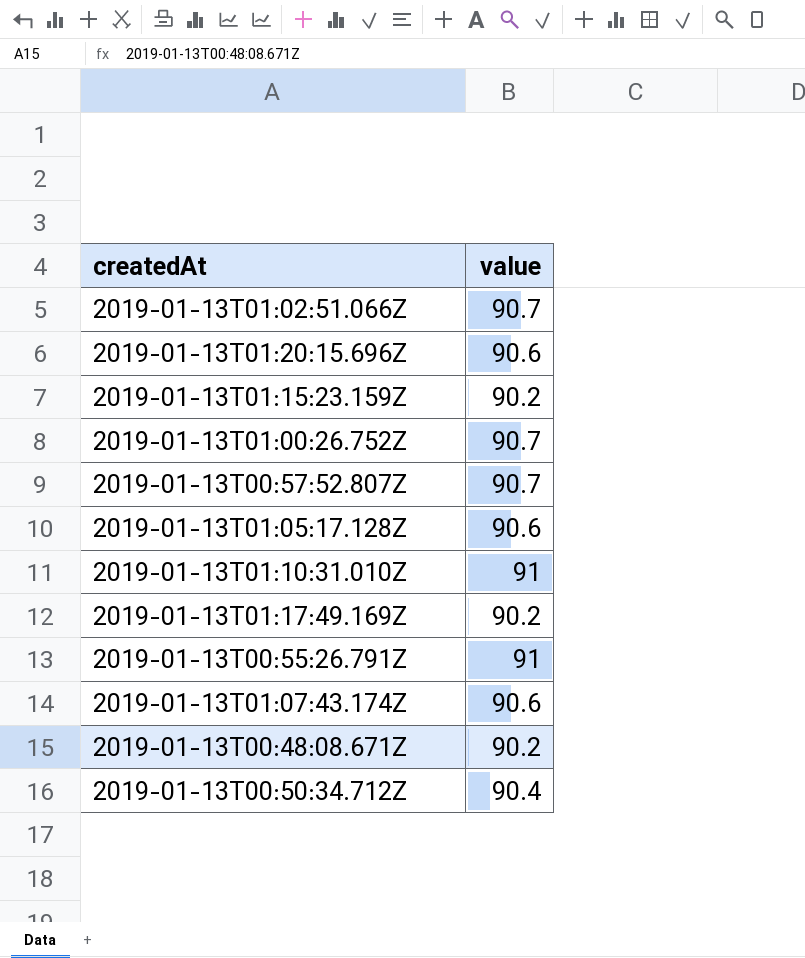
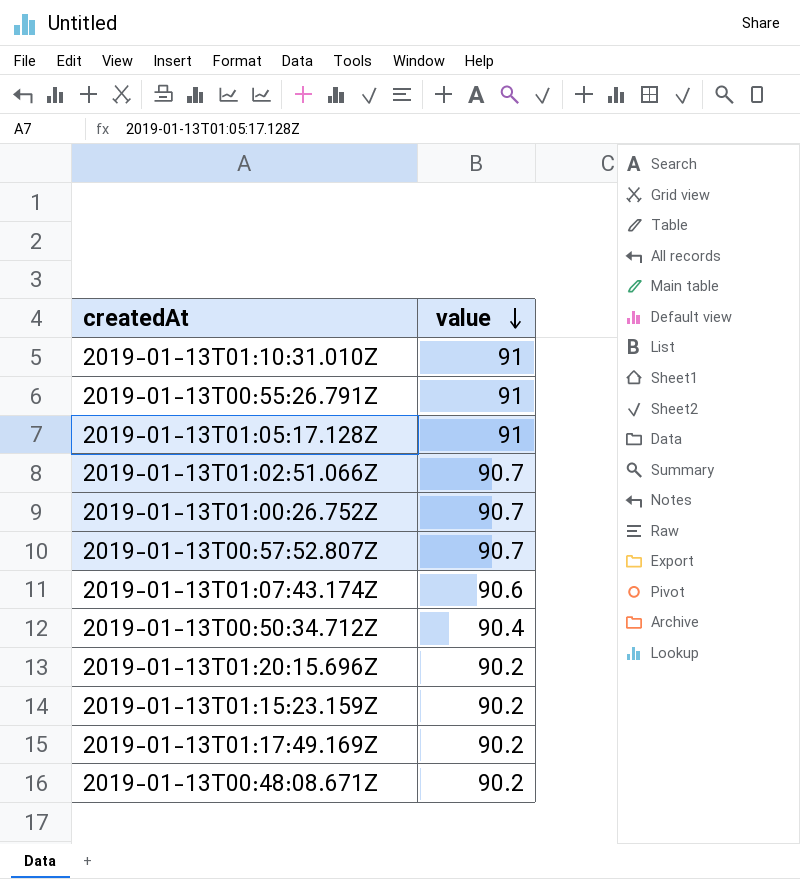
row order: none -> value descending
2019-01-13T01:05:17.128Z | value: 90.6 -> 91
2019-01-13T01:20:15.696Z | value: 90.6 -> 90.2

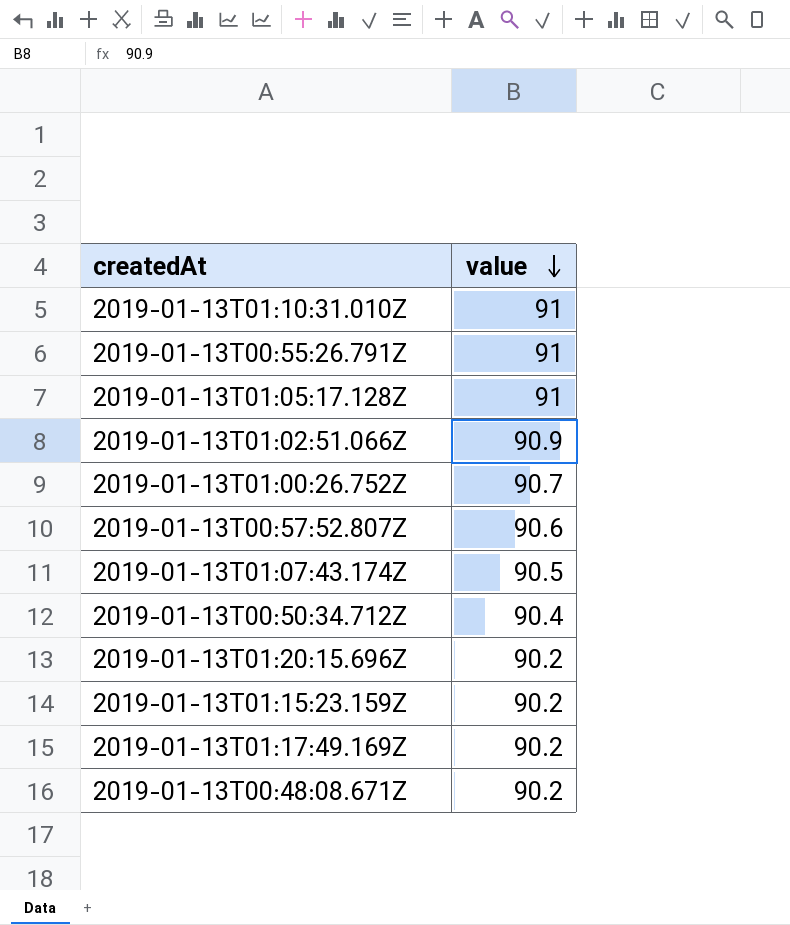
2019-01-13T01:02:51.066Z | value: 90.7 -> 90.9
2019-01-13T00:57:52.807Z | value: 90.7 -> 90.6
2019-01-13T01:07:43.174Z | value: 90.6 -> 90.5

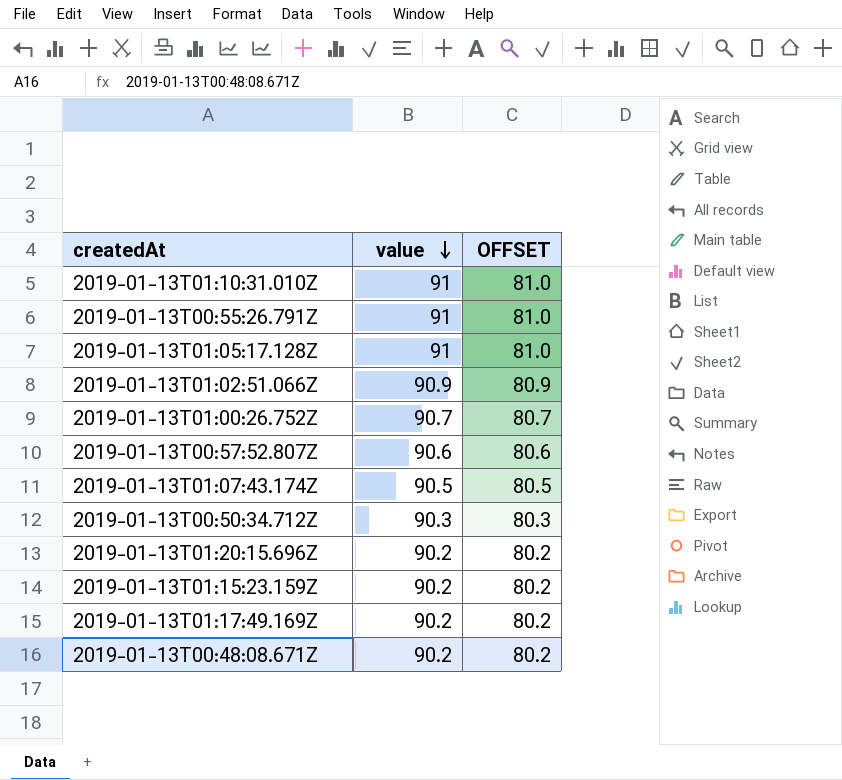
column OFFSET | formula: none -> [value] - 10
2019-01-13T00:50:34.712Z | value: 90.4 -> 90.3

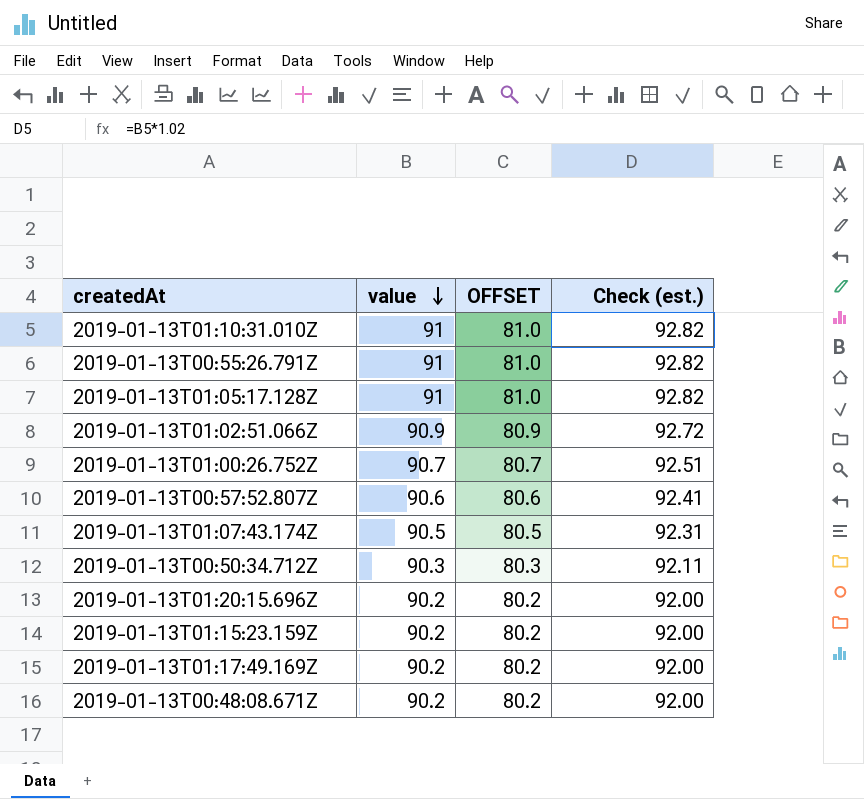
column Check (est.) | formula: none -> [value] * 1.02

